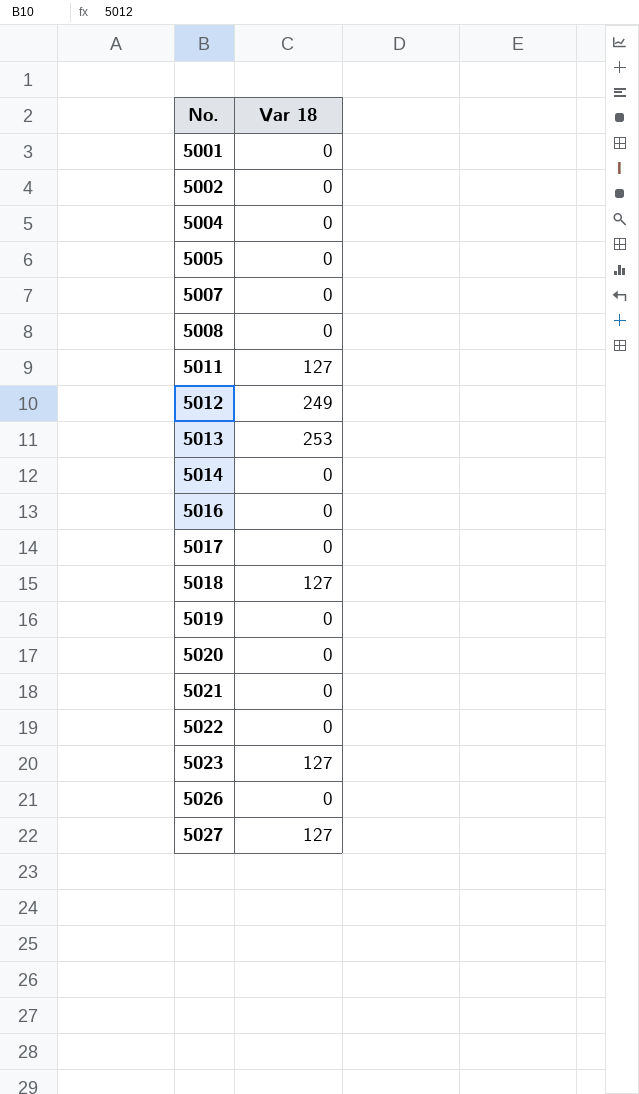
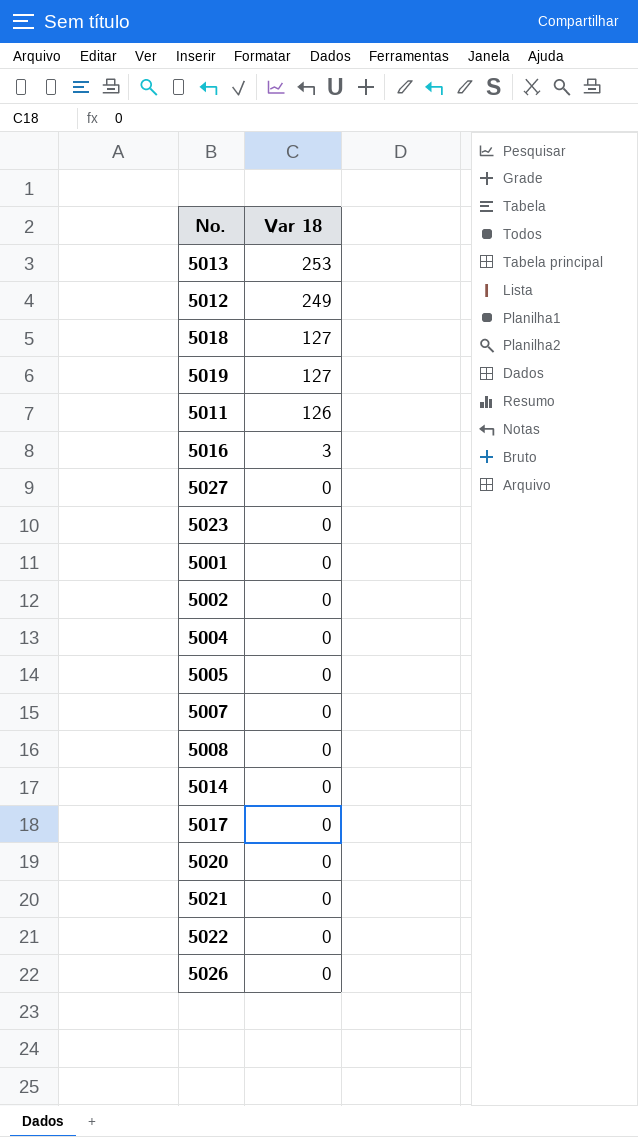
row order: No. ascending -> Var 18 descending
5019 | Var 18: 0 -> 127
5011 | Var 18: 127 -> 126
5016 | Var 18: 0 -> 3
5027 | Var 18: 127 -> 0
5023 | Var 18: 127 -> 0

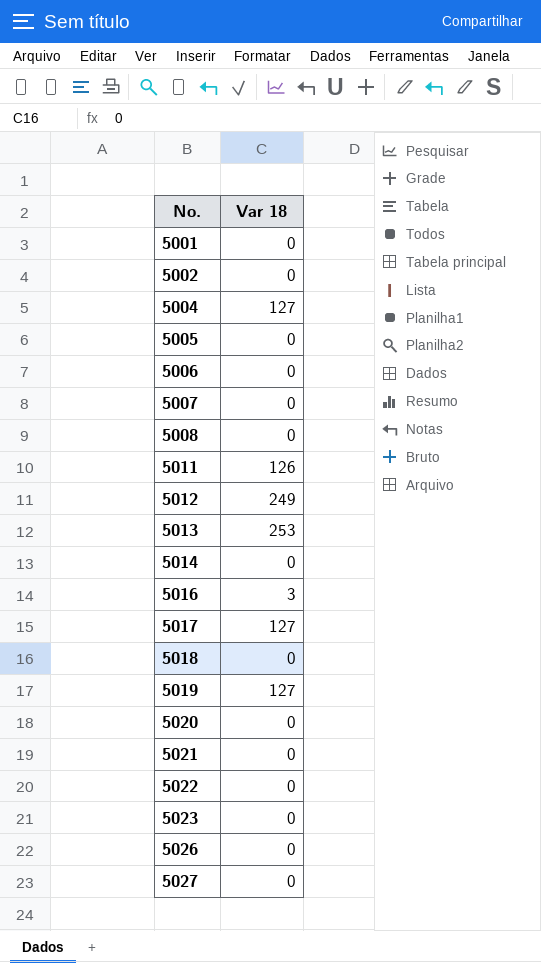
row order: Var 18 descending -> No. ascending
5004 | Var 18: 0 -> 127
row 5006: none -> 0
5017 | Var 18: 0 -> 127
5018 | Var 18: 127 -> 0

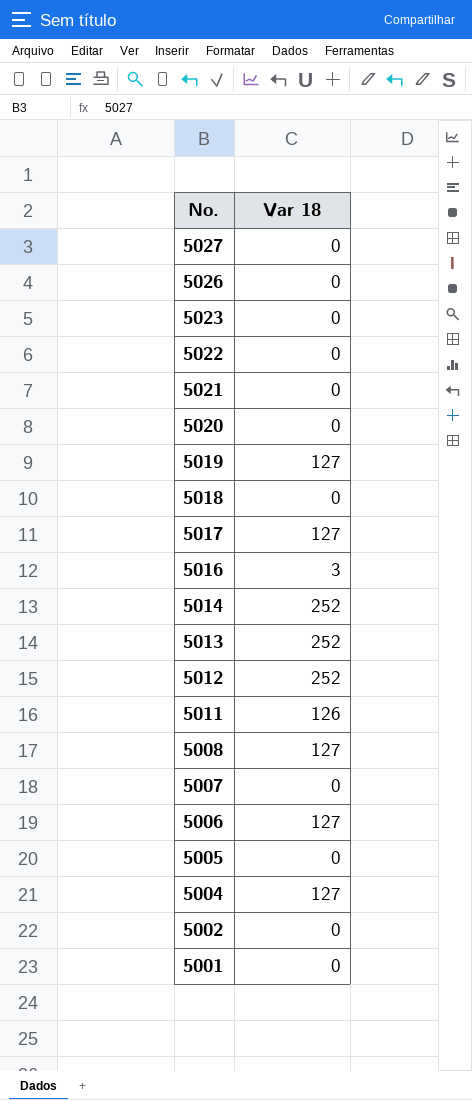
row order: No. ascending -> No. descending
5014 | Var 18: 0 -> 252
5013 | Var 18: 253 -> 252
5012 | Var 18: 249 -> 252
5008 | Var 18: 0 -> 127
5006 | Var 18: 0 -> 127

